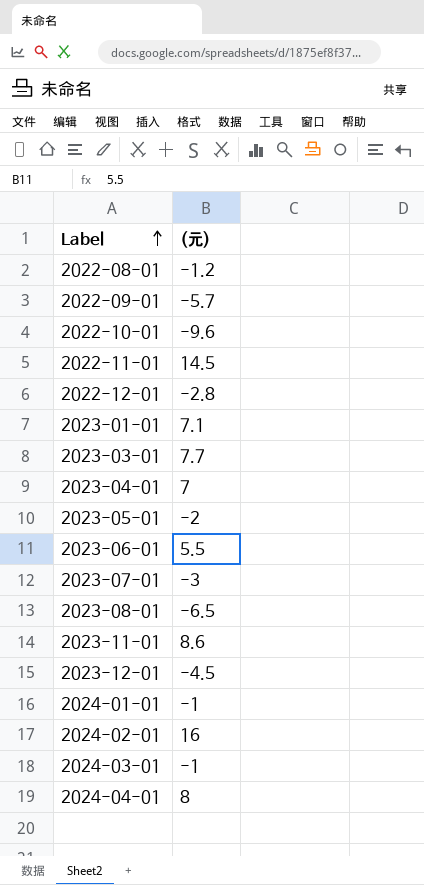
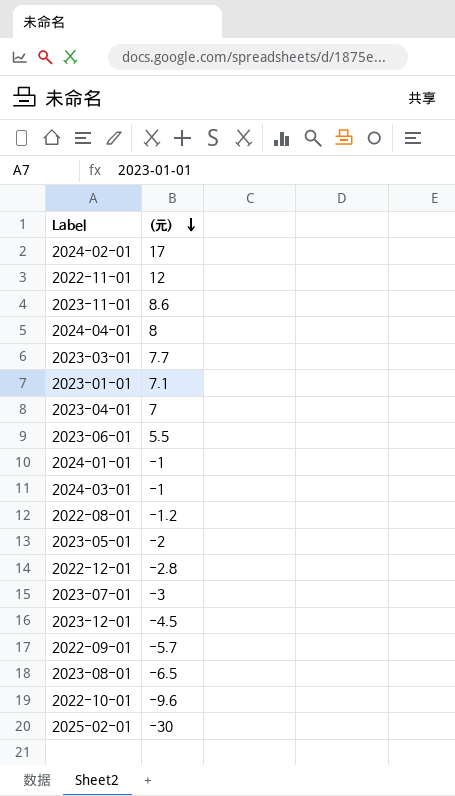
row order: Label ascending -> (元) descending
2024-02-01 | (元): 16 -> 17
2022-11-01 | (元): 14.5 -> 12
row 2025-02-01: none -> -30

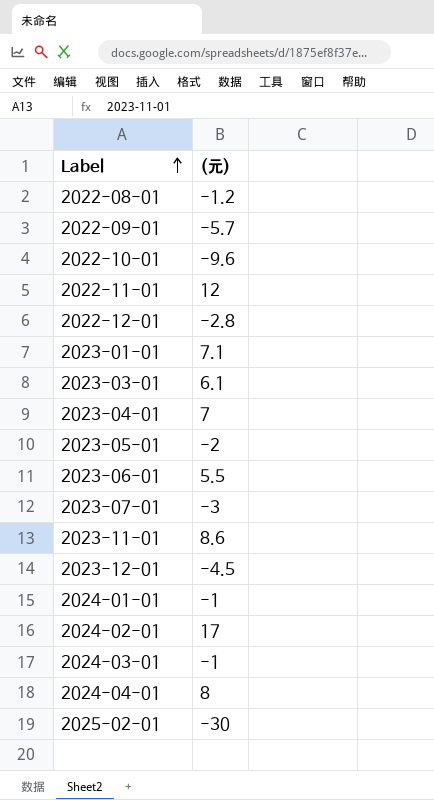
row order: (元) descending -> Label ascending
row 2023-08-01: -6.5 -> none
2023-03-01 | (元): 7.7 -> 6.1

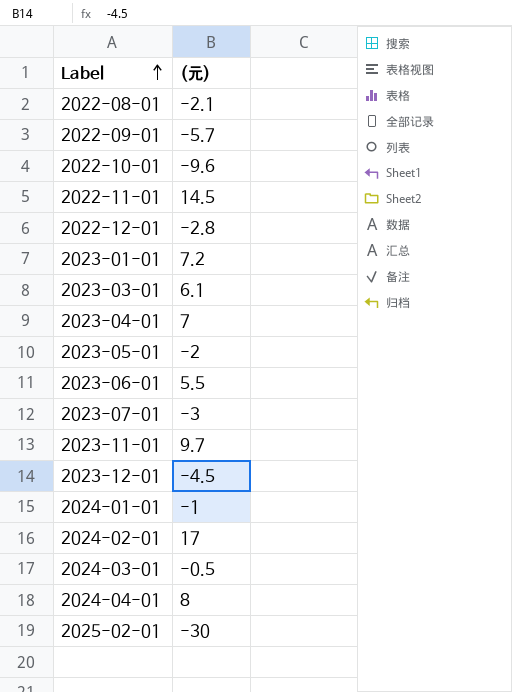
2022-08-01 | (元): -1.2 -> -2.1
2022-11-01 | (元): 12 -> 14.5
2023-01-01 | (元): 7.1 -> 7.2
2023-11-01 | (元): 8.6 -> 9.7
2024-03-01 | (元): -1 -> -0.5

